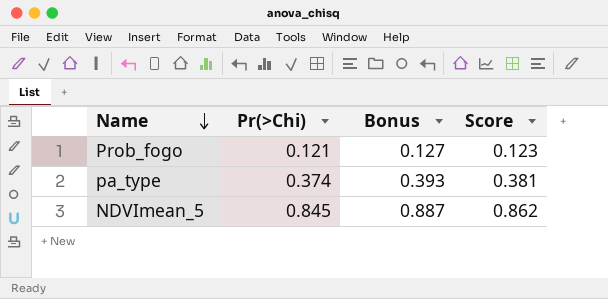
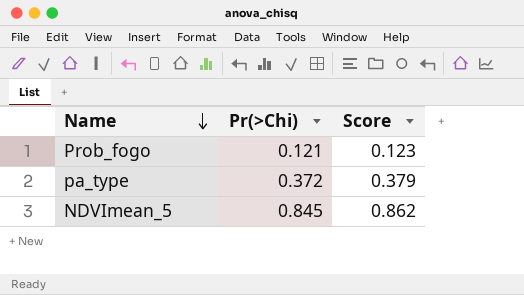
column Bonus | formula: [Pr(>Chi)] * 1.05 -> none
pa_type | Pr(>Chi): 0.374 -> 0.372
pa_type | Score: 0.381 -> 0.379

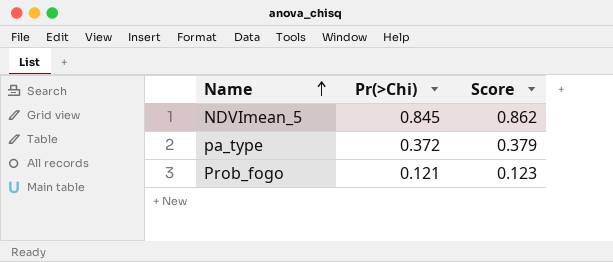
row order: Name descending -> Name ascending

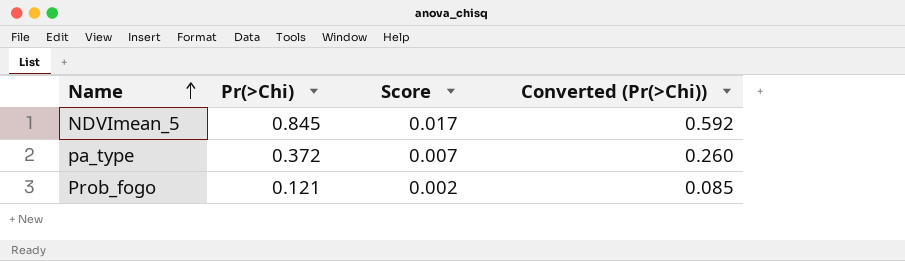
column Score | formula: [Pr(>Chi)] * 1.02 -> [Pr(>Chi)] * 0.02
column Converted (Pr(>Chi)) | formula: none -> [Pr(>Chi)] * 0.7

